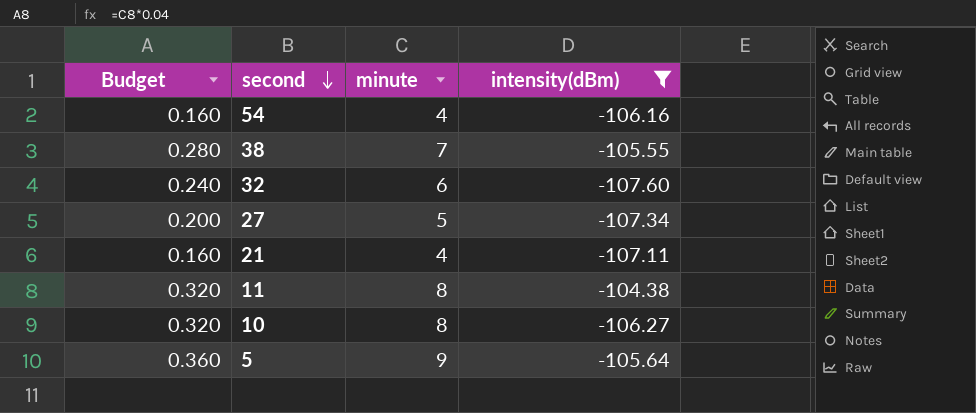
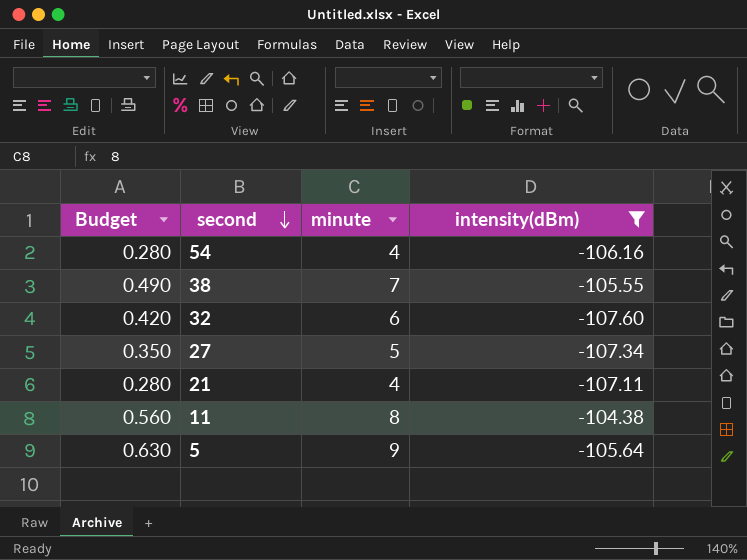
column Budget | formula: [minute] * 0.04 -> [minute] * 0.07
row 10: 0.320 | 8 | -106.27 -> none

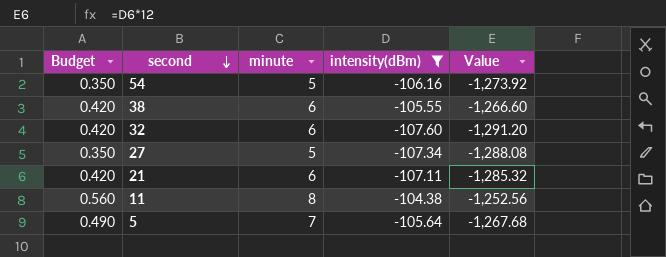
column Value | formula: none -> [intensity(dBm)] * 12
54 | Budget: 0.280 -> 0.350
54 | minute: 4 -> 5
38 | Budget: 0.490 -> 0.420
38 | minute: 7 -> 6
21 | Budget: 0.280 -> 0.420
21 | minute: 4 -> 6
5 | Budget: 0.630 -> 0.490
5 | minute: 9 -> 7

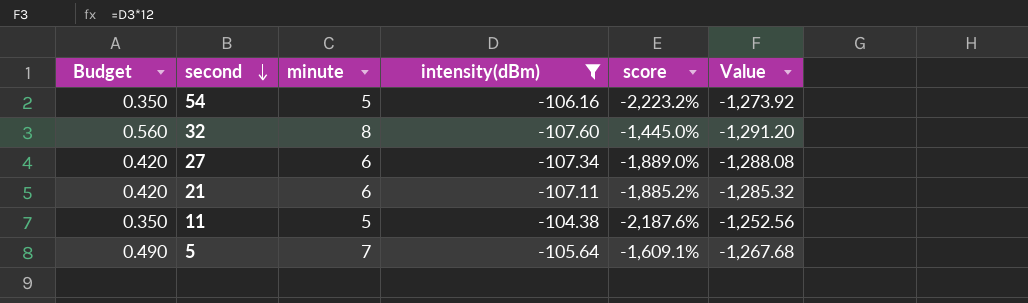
column score | formula: none -> ([intensity(dBm)] - [minute]) / [minute]
row 38: 0.420 | 6 | -105.55 | -1,266.60 -> none
32 | Budget: 0.420 -> 0.560
32 | minute: 6 -> 8
27 | Budget: 0.350 -> 0.420
27 | minute: 5 -> 6
11 | Budget: 0.560 -> 0.350
11 | minute: 8 -> 5

